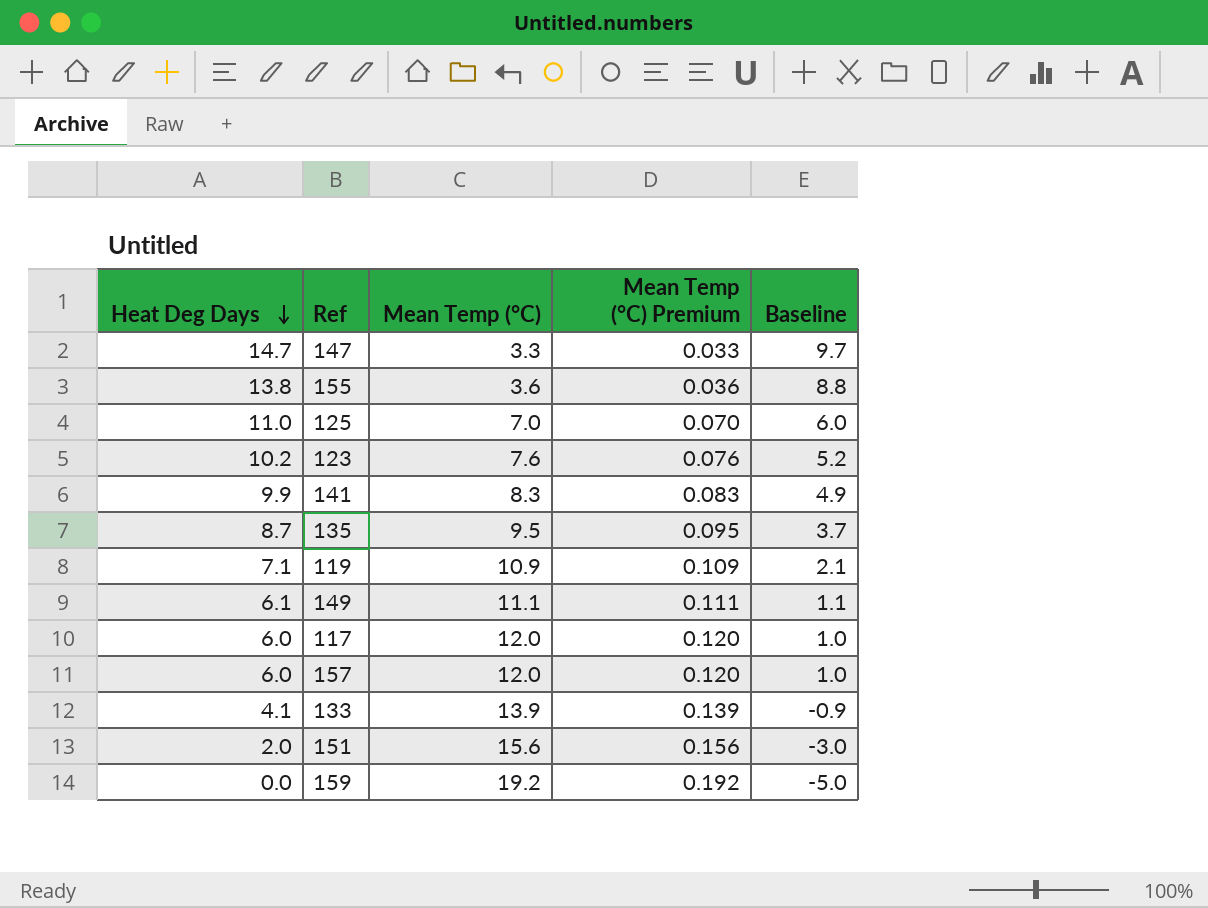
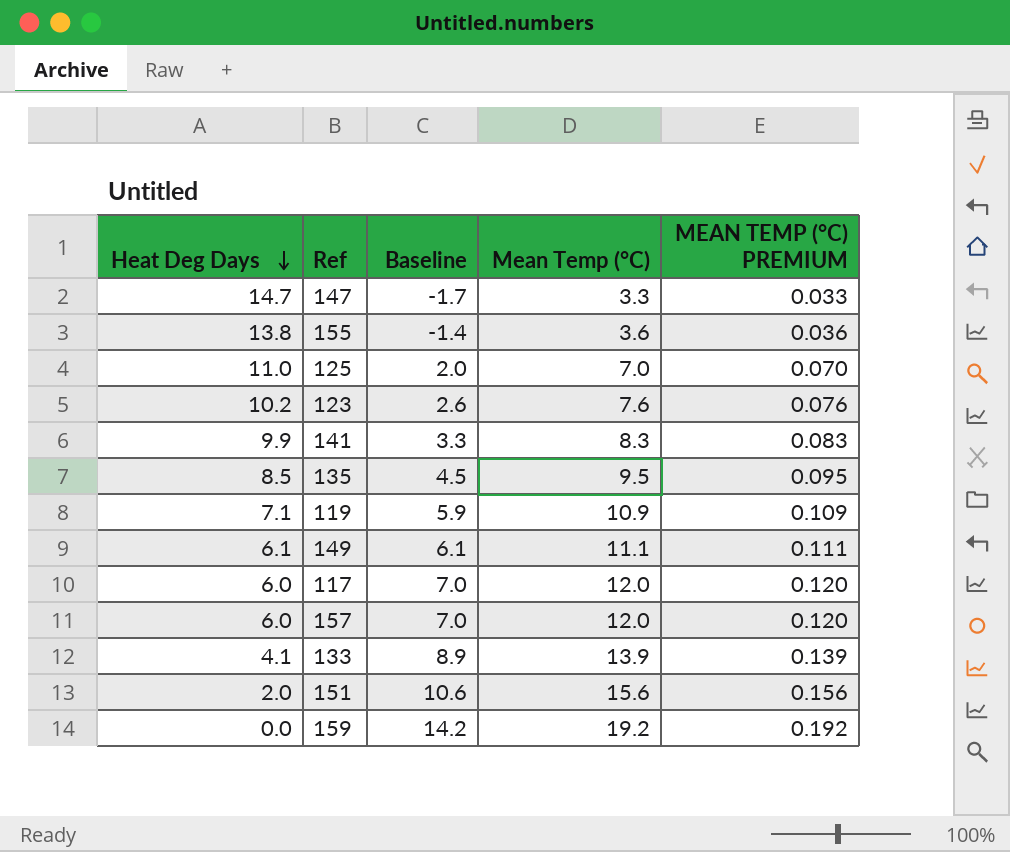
column Baseline | formula: [Heat Deg Days] - 5 -> [Mean Temp (°C)] - 5
column Baseline | position: 5 -> 3
column name: Mean Temp (°C) Premium -> MEAN TEMP (°C) PREMIUM
135 | Heat Deg Days: 8.7 -> 8.5

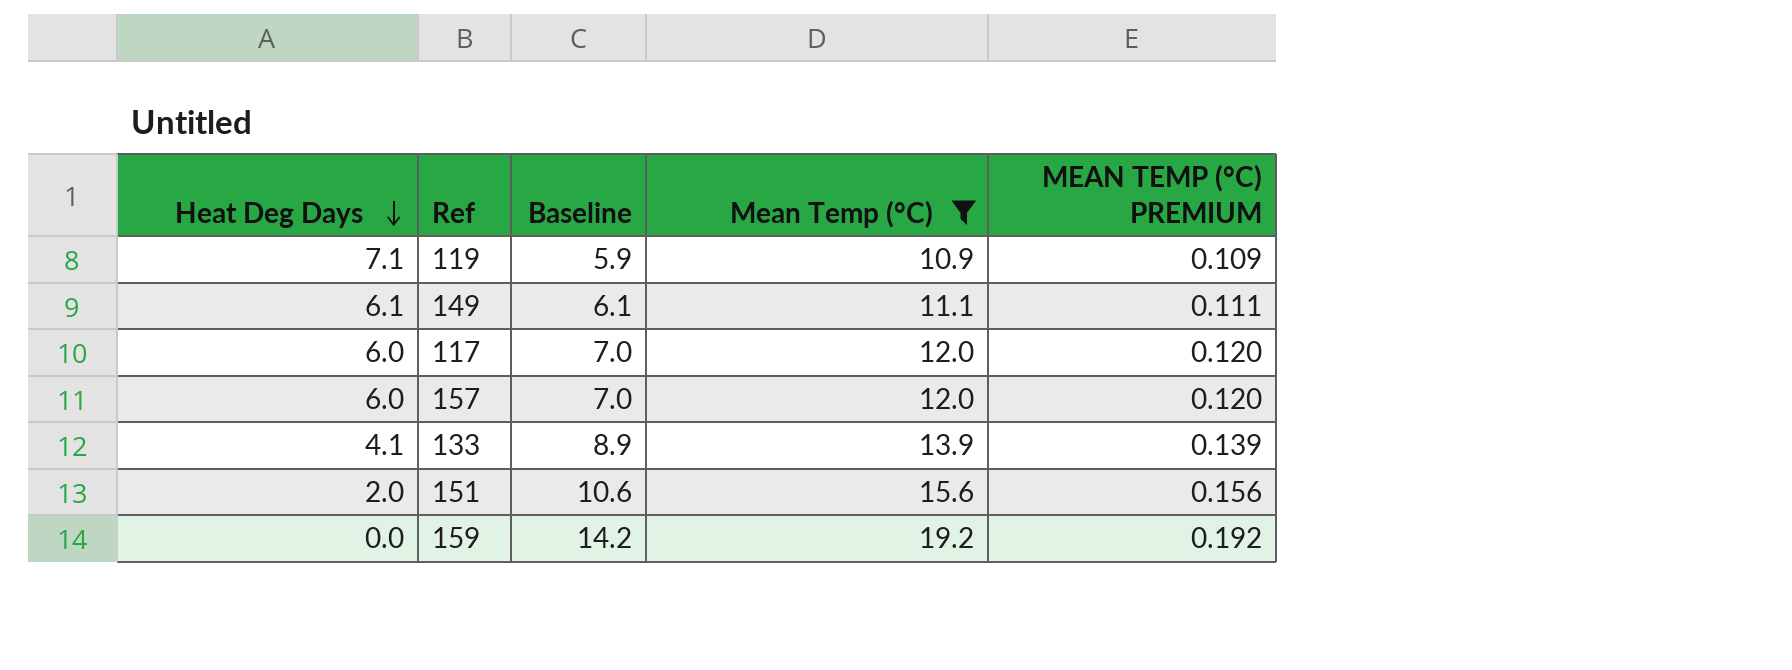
filter: none -> Mean Temp (°C) >= 10.9

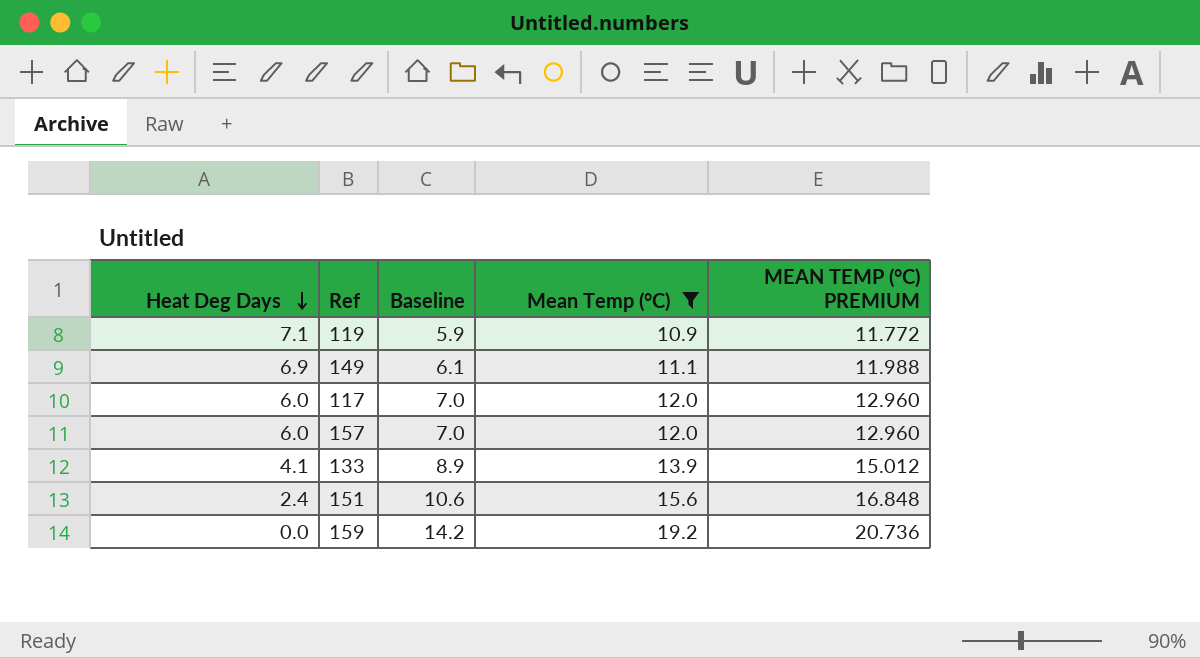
column MEAN TEMP (°C) PREMIUM | formula: [Mean Temp (°C)] * 0.01 -> [Mean Temp (°C)] * 1.08
149 | Heat Deg Days: 6.1 -> 6.9
151 | Heat Deg Days: 2.0 -> 2.4

